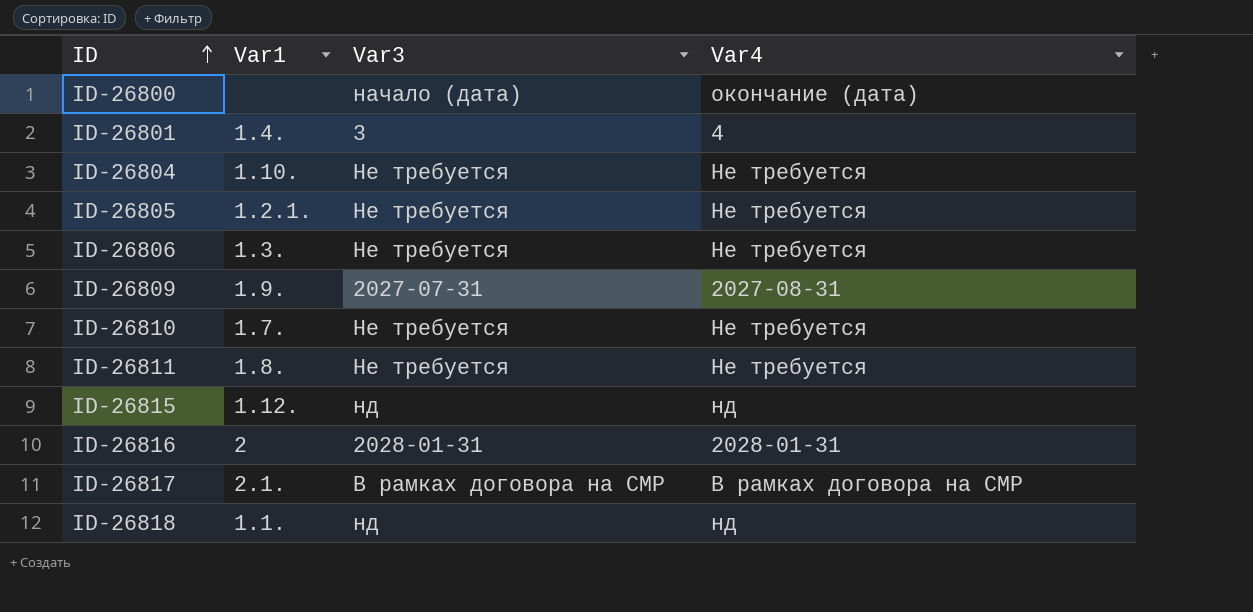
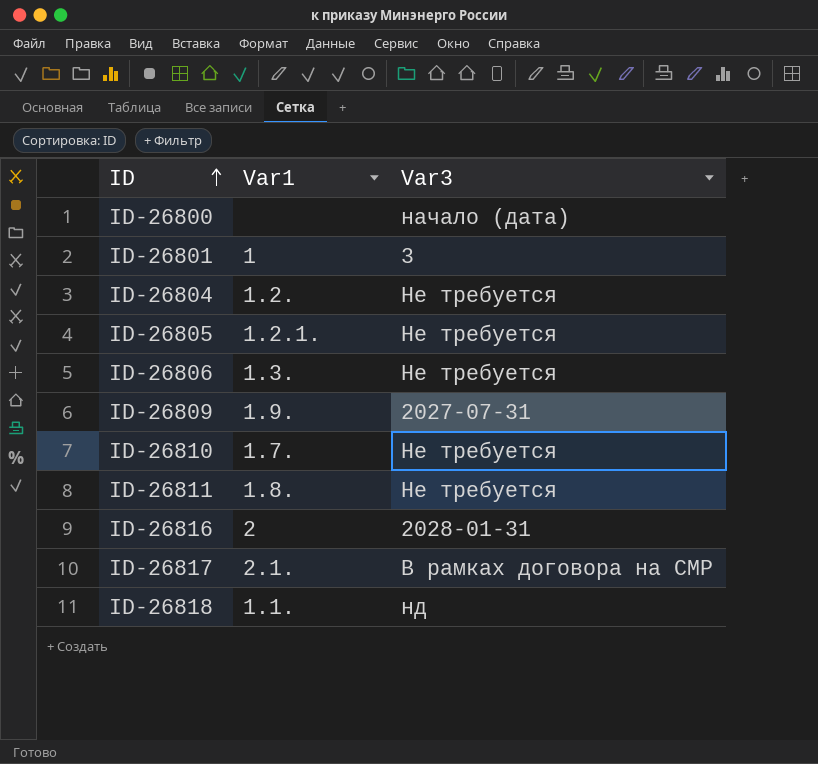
column Var4 | position: 4 -> none
row ID-26815: 1.12. | нд | нд -> none
ID-26801 | Var1: 1.4. -> 1
ID-26804 | Var1: 1.10. -> 1.2.

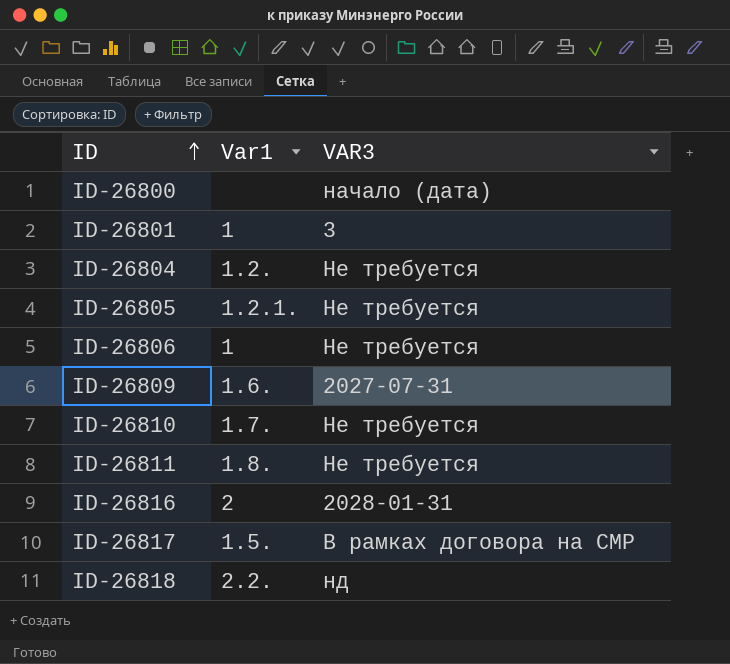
column name: Var3 -> VAR3
ID-26806 | Var1: 1.3. -> 1
ID-26809 | Var1: 1.9. -> 1.6.
ID-26817 | Var1: 2.1. -> 1.5.
ID-26818 | Var1: 1.1. -> 2.2.

